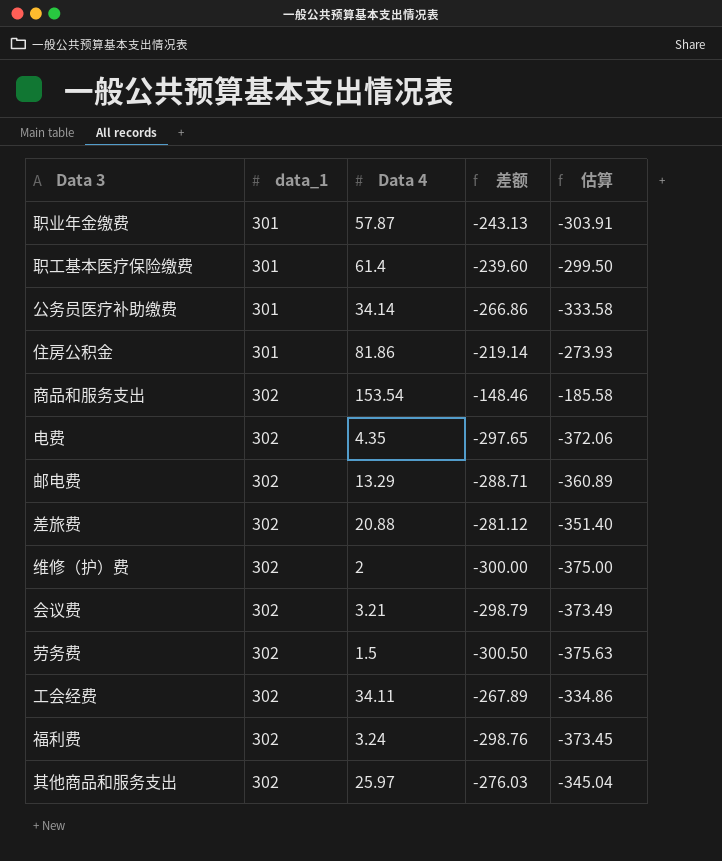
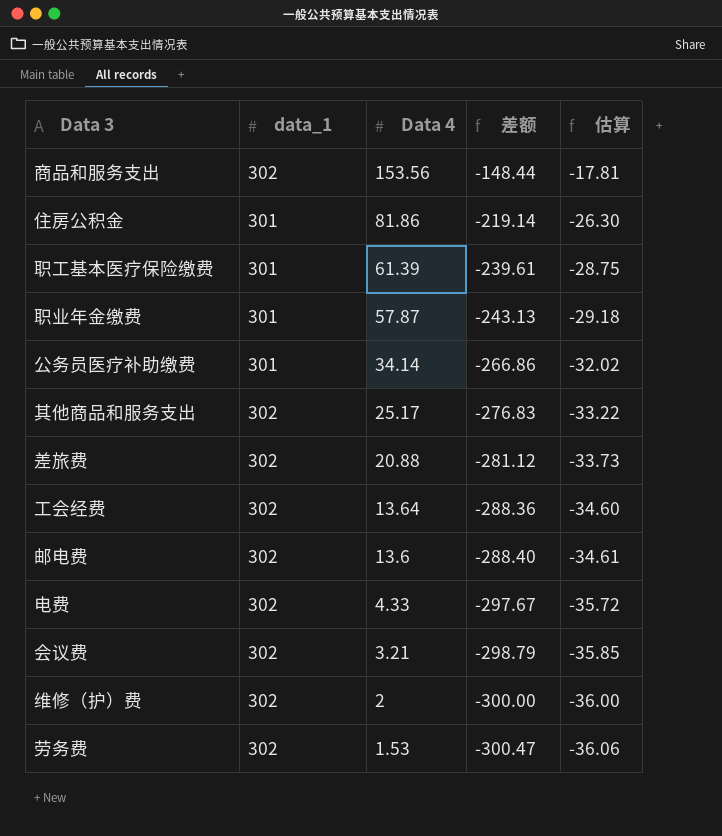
row order: data_1 ascending -> Data 4 descending
column 估算 | formula: [差额] * 1.25 -> [差额] * 0.12
row 福利费: 302 | 3.24 | -298.76 | -373.45 -> none
商品和服务支出 | Data 4: 153.54 -> 153.56
商品和服务支出 | 差额: -148.46 -> -148.44
职工基本医疗保险缴费 | Data 4: 61.4 -> 61.39
职工基本医疗保险缴费 | 差额: -239.60 -> -239.61
其他商品和服务支出 | Data 4: 25.97 -> 25.17
其他商品和服务支出 | 差额: -276.03 -> -276.83
工会经费 | Data 4: 34.11 -> 13.64
工会经费 | 差额: -267.89 -> -288.36
邮电费 | Data 4: 13.29 -> 13.6
邮电费 | 差额: -288.71 -> -288.40
电费 | Data 4: 4.35 -> 4.33
电费 | 差额: -297.65 -> -297.67
劳务费 | Data 4: 1.5 -> 1.53
劳务费 | 差额: -300.50 -> -300.47

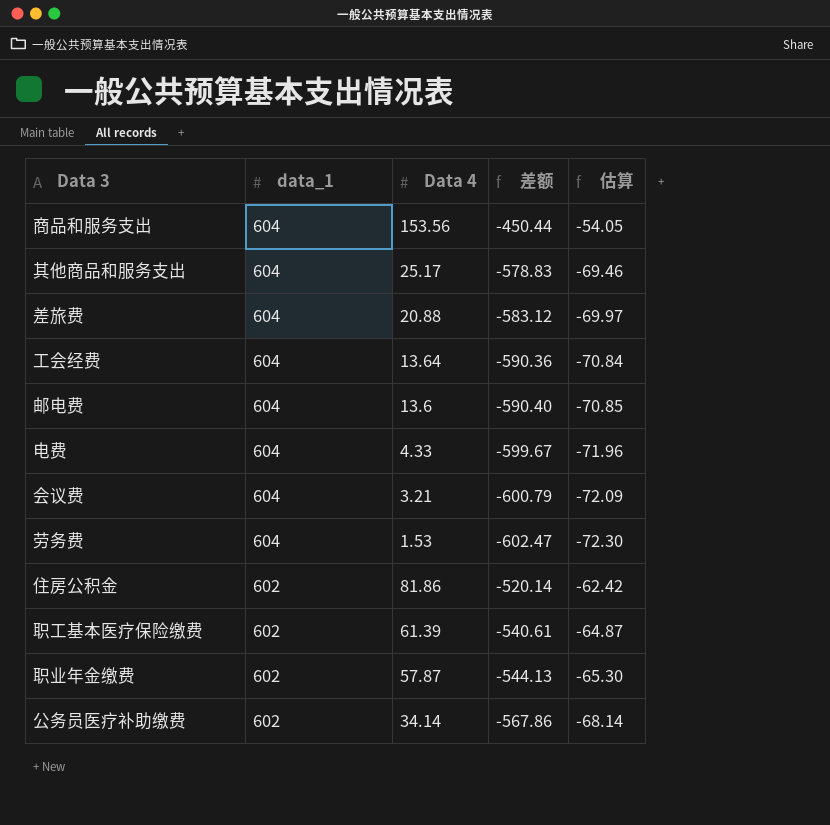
row order: Data 4 descending -> data_1 descending
row 维修（护）费: 302 | 2 | -300.00 | -36.00 -> none
商品和服务支出 | data_1: 302 -> 604
商品和服务支出 | 差额: -148.44 -> -450.44
商品和服务支出 | 估算: -17.81 -> -54.05
其他商品和服务支出 | data_1: 302 -> 604
其他商品和服务支出 | 差额: -276.83 -> -578.83
其他商品和服务支出 | 估算: -33.22 -> -69.46
差旅费 | data_1: 302 -> 604
差旅费 | 差额: -281.12 -> -583.12
差旅费 | 估算: -33.73 -> -69.97
工会经费 | data_1: 302 -> 604
工会经费 | 差额: -288.36 -> -590.36
工会经费 | 估算: -34.60 -> -70.84
邮电费 | data_1: 302 -> 604
邮电费 | 差额: -288.40 -> -590.40
邮电费 | 估算: -34.61 -> -70.85
电费 | data_1: 302 -> 604
电费 | 差额: -297.67 -> -599.67
电费 | 估算: -35.72 -> -71.96
会议费 | data_1: 302 -> 604
会议费 | 差额: -298.79 -> -600.79
会议费 | 估算: -35.85 -> -72.09
劳务费 | data_1: 302 -> 604
劳务费 | 差额: -300.47 -> -602.47
劳务费 | 估算: -36.06 -> -72.30
住房公积金 | data_1: 301 -> 602
住房公积金 | 差额: -219.14 -> -520.14
住房公积金 | 估算: -26.30 -> -62.42
职工基本医疗保险缴费 | data_1: 301 -> 602
职工基本医疗保险缴费 | 差额: -239.61 -> -540.61
职工基本医疗保险缴费 | 估算: -28.75 -> -64.87
职业年金缴费 | data_1: 301 -> 602
职业年金缴费 | 差额: -243.13 -> -544.13
职业年金缴费 | 估算: -29.18 -> -65.30
公务员医疗补助缴费 | data_1: 301 -> 602
公务员医疗补助缴费 | 差额: -266.86 -> -567.86
公务员医疗补助缴费 | 估算: -32.02 -> -68.14

